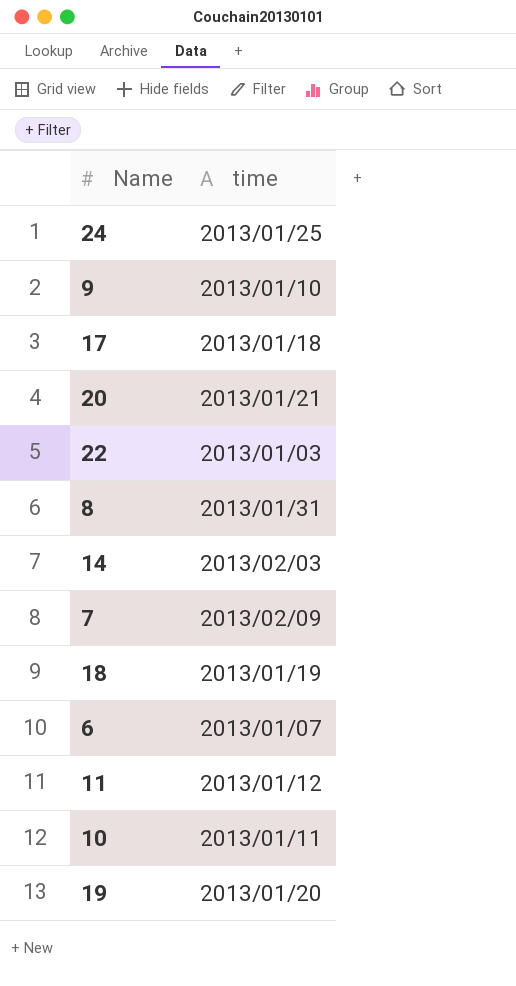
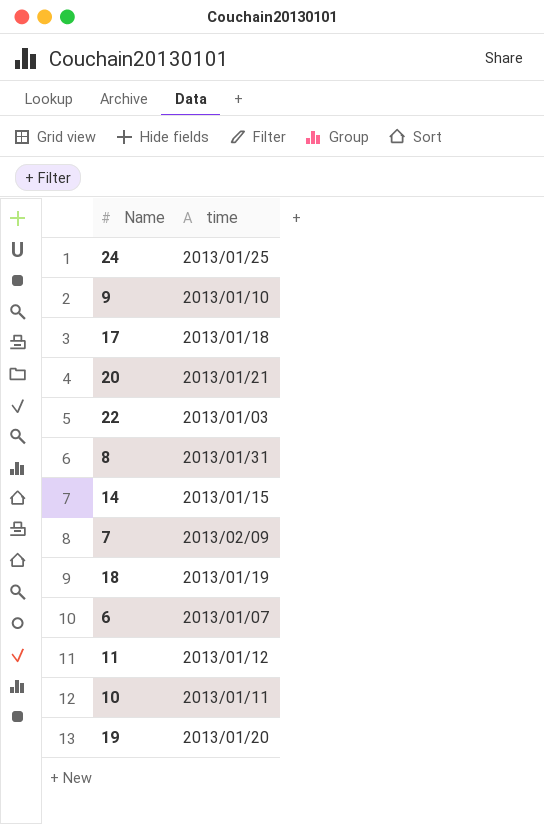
14 | time: 2013/02/03 -> 2013/01/15

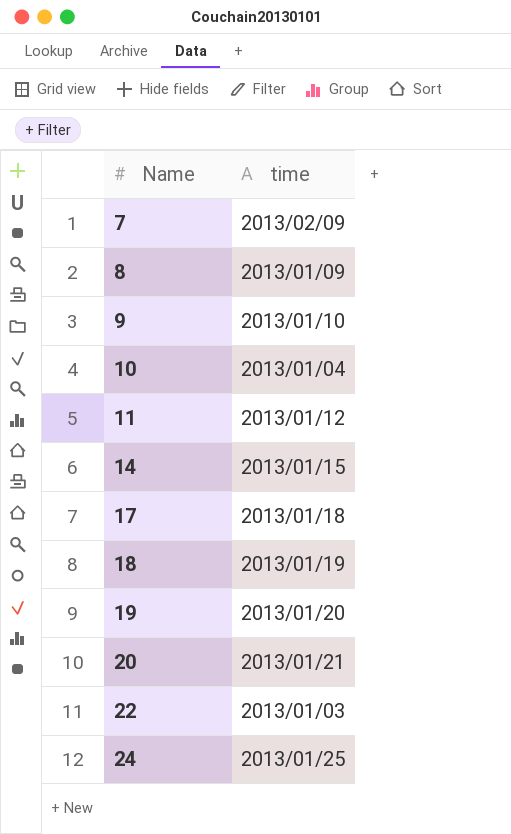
row order: none -> Name ascending
row 6: 2013/01/07 -> none
8 | time: 2013/01/31 -> 2013/01/09
10 | time: 2013/01/11 -> 2013/01/04

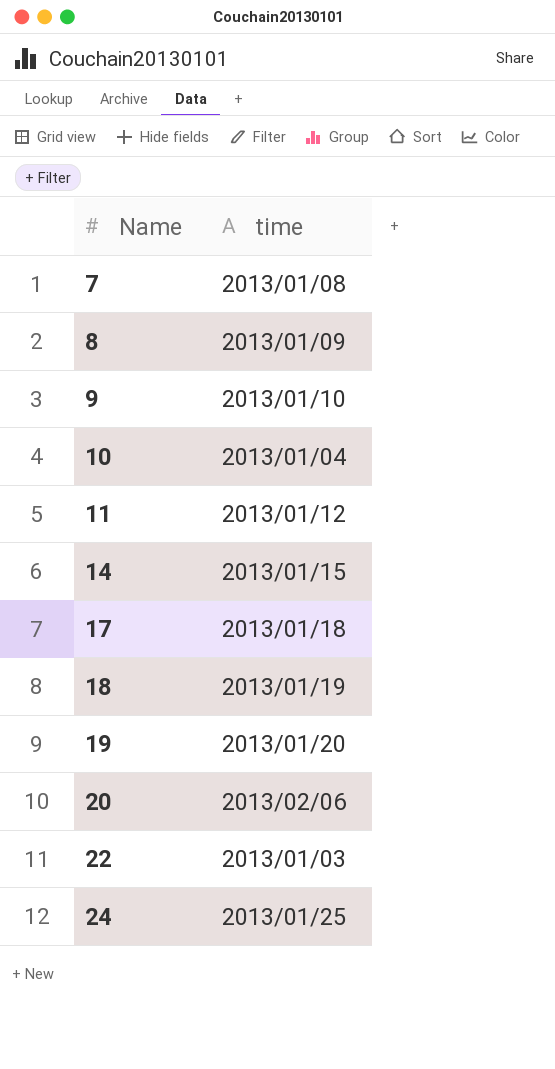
7 | time: 2013/02/09 -> 2013/01/08
20 | time: 2013/01/21 -> 2013/02/06

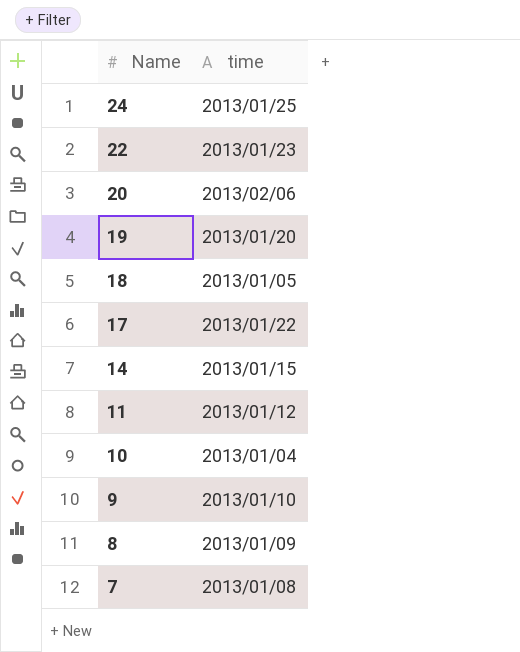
row order: Name ascending -> Name descending
22 | time: 2013/01/03 -> 2013/01/23
18 | time: 2013/01/19 -> 2013/01/05
17 | time: 2013/01/18 -> 2013/01/22

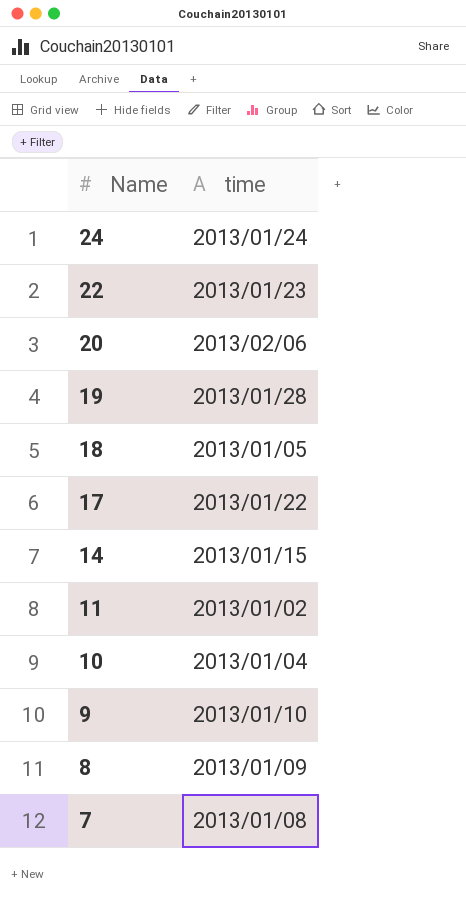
24 | time: 2013/01/25 -> 2013/01/24
19 | time: 2013/01/20 -> 2013/01/28
11 | time: 2013/01/12 -> 2013/01/02

